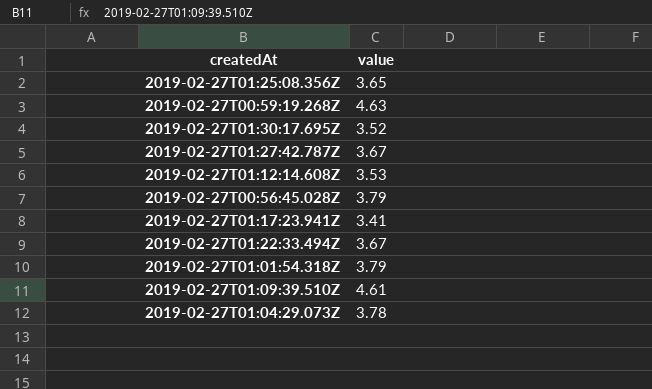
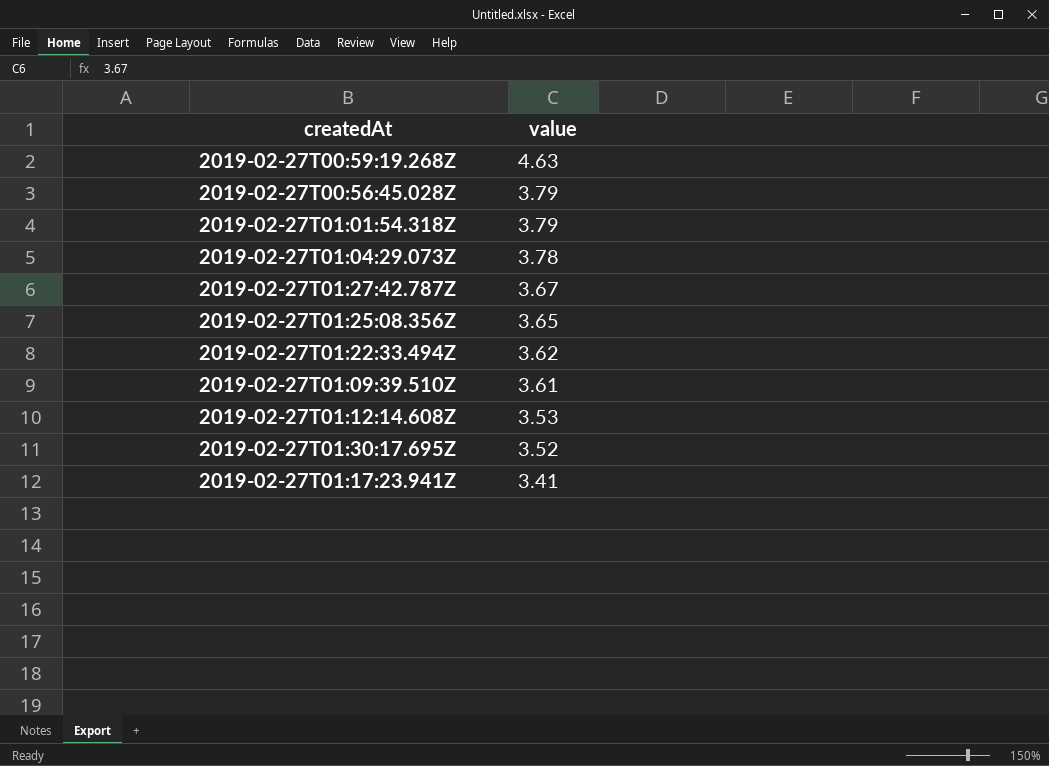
row order: none -> value descending
2019-02-27T01:22:33.494Z | value: 3.67 -> 3.62
2019-02-27T01:09:39.510Z | value: 4.61 -> 3.61

